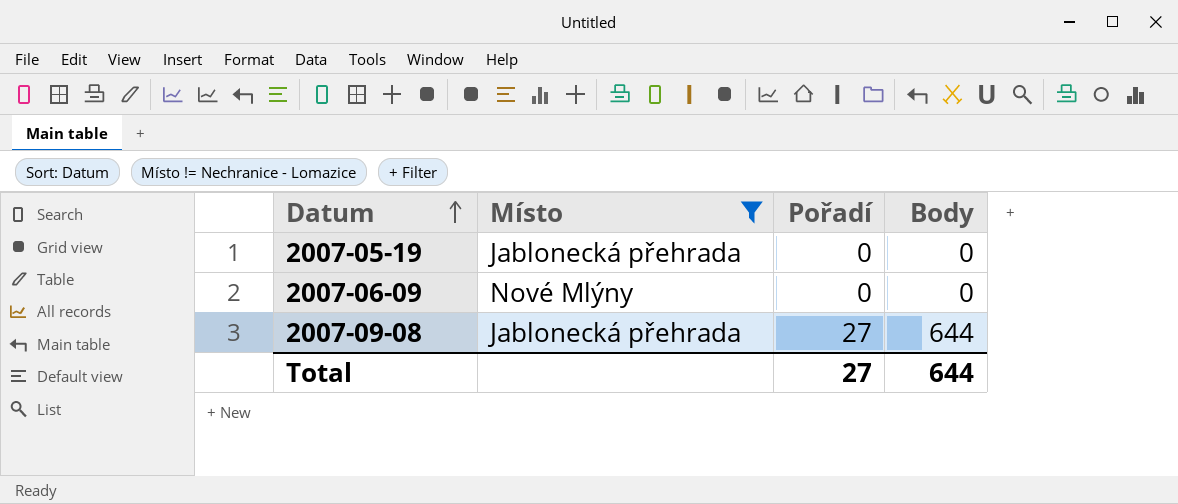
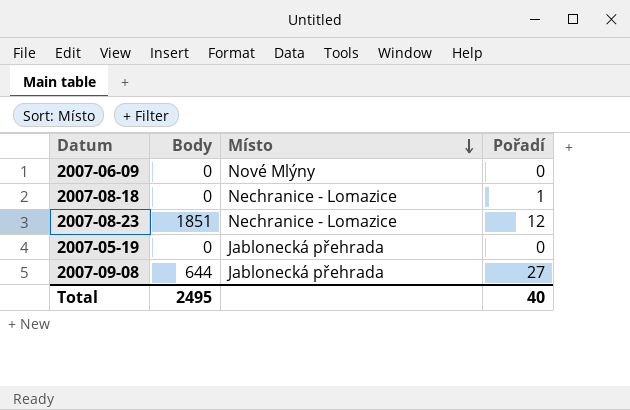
filter: Místo != Nechranice - Lomazice -> none
row order: Datum ascending -> Místo descending
column Body | position: 4 -> 2
Total | Body: 644 -> 2495
Total | Pořadí: 27 -> 40

